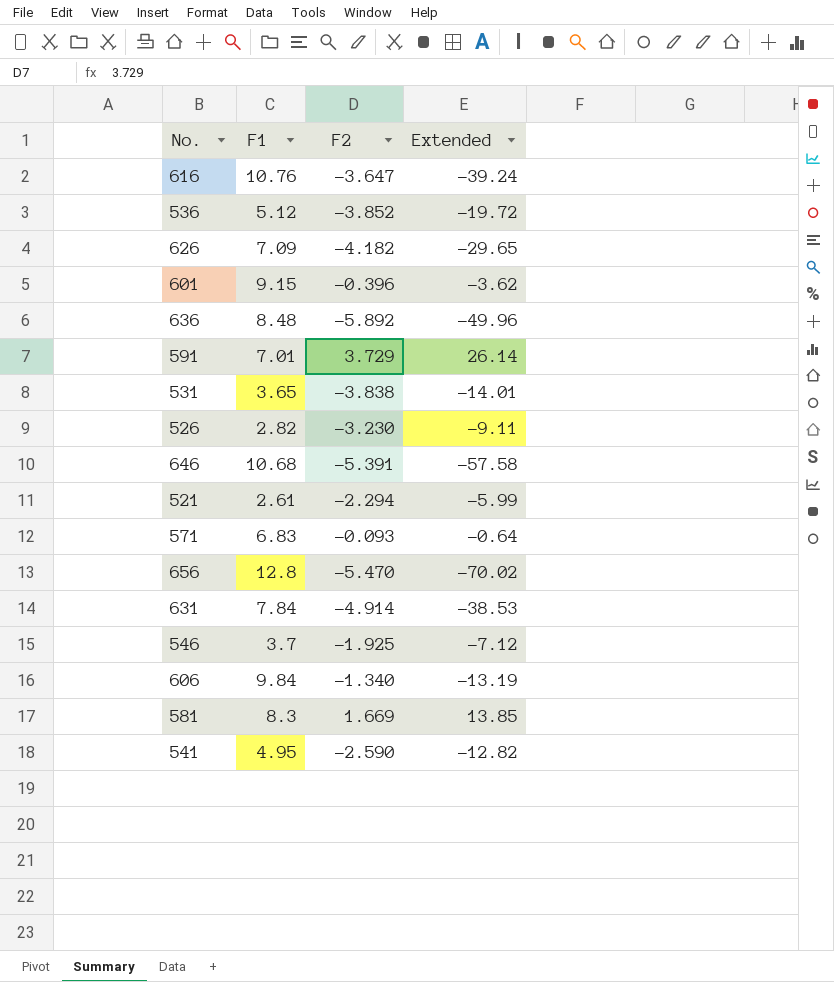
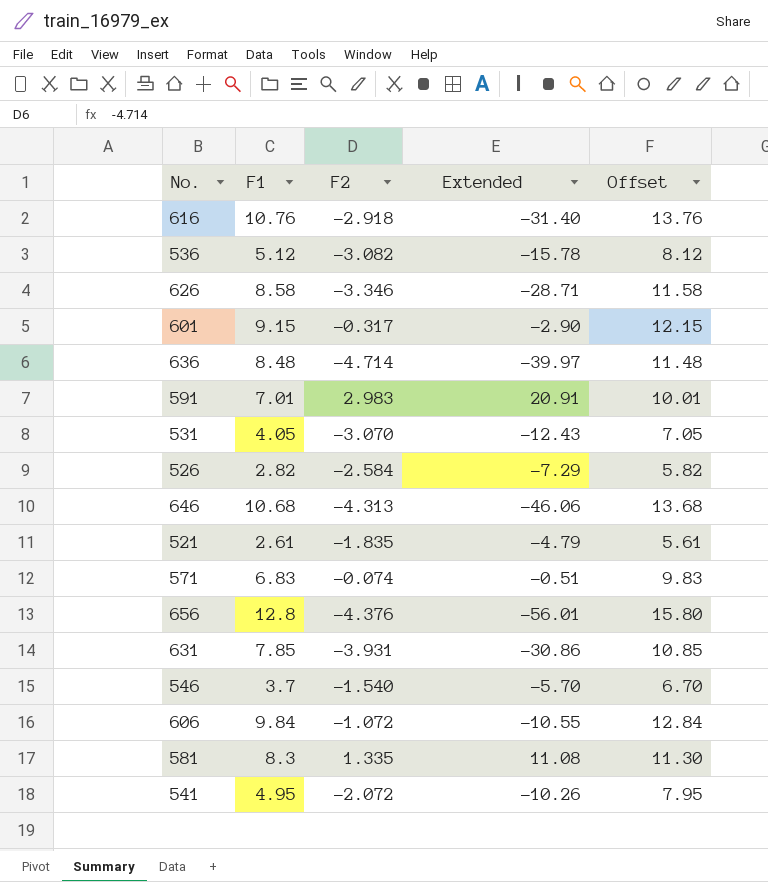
column Offset | formula: none -> [F1] + 3
616 | F2: -3.647 -> -2.918
616 | Extended: -39.24 -> -31.40
536 | F2: -3.852 -> -3.082
536 | Extended: -19.72 -> -15.78
626 | F1: 7.09 -> 8.58
626 | F2: -4.182 -> -3.346
626 | Extended: -29.65 -> -28.71
601 | F2: -0.396 -> -0.317
601 | Extended: -3.62 -> -2.90
636 | F2: -5.892 -> -4.714
636 | Extended: -49.96 -> -39.97
591 | F2: 3.729 -> 2.983
591 | Extended: 26.14 -> 20.91
531 | F1: 3.65 -> 4.05
531 | F2: -3.838 -> -3.070
531 | Extended: -14.01 -> -12.43
526 | F2: -3.230 -> -2.584
526 | Extended: -9.11 -> -7.29
646 | F2: -5.391 -> -4.313
646 | Extended: -57.58 -> -46.06
521 | F2: -2.294 -> -1.835
521 | Extended: -5.99 -> -4.79
571 | F2: -0.093 -> -0.074
571 | Extended: -0.64 -> -0.51
656 | F2: -5.470 -> -4.376
656 | Extended: -70.02 -> -56.01
631 | F1: 7.84 -> 7.85
631 | F2: -4.914 -> -3.931
631 | Extended: -38.53 -> -30.86
546 | F2: -1.925 -> -1.540
546 | Extended: -7.12 -> -5.70
606 | F2: -1.340 -> -1.072
606 | Extended: -13.19 -> -10.55
581 | F2: 1.669 -> 1.335
581 | Extended: 13.85 -> 11.08
541 | F2: -2.590 -> -2.072
541 | Extended: -12.82 -> -10.26

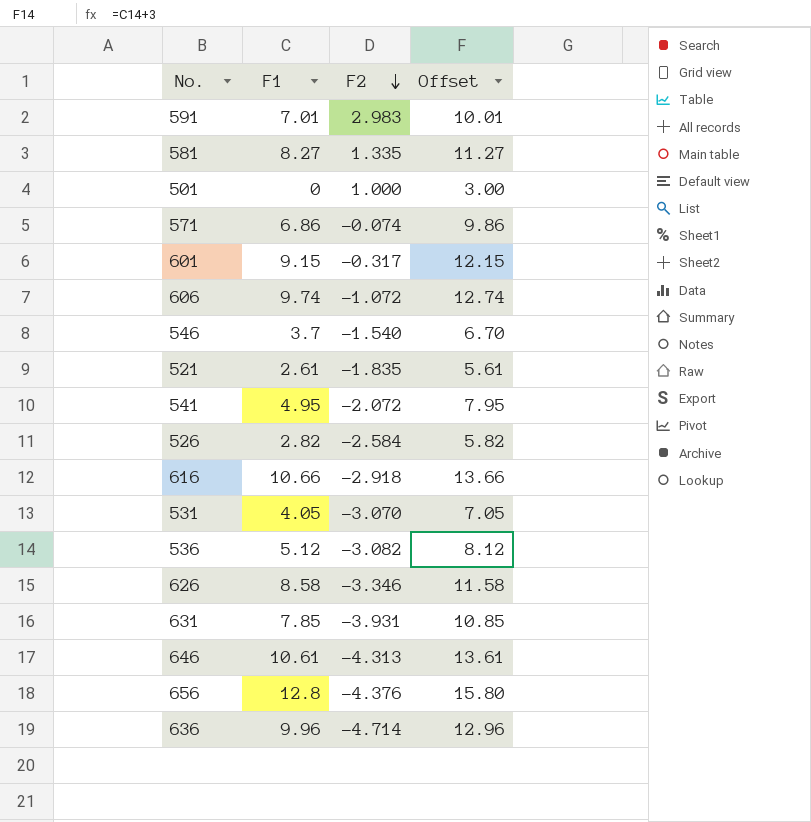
row order: none -> F2 descending
column Extended | formula: [F1] * [F2] -> none
581 | F1: 8.3 -> 8.27
581 | Offset: 11.30 -> 11.27
row 501: none -> 0 | 1.000 | 3.00
571 | F1: 6.83 -> 6.86
571 | Offset: 9.83 -> 9.86
606 | F1: 9.84 -> 9.74
606 | Offset: 12.84 -> 12.74
616 | F1: 10.76 -> 10.66
616 | Offset: 13.76 -> 13.66
646 | F1: 10.68 -> 10.61
646 | Offset: 13.68 -> 13.61
636 | F1: 8.48 -> 9.96
636 | Offset: 11.48 -> 12.96

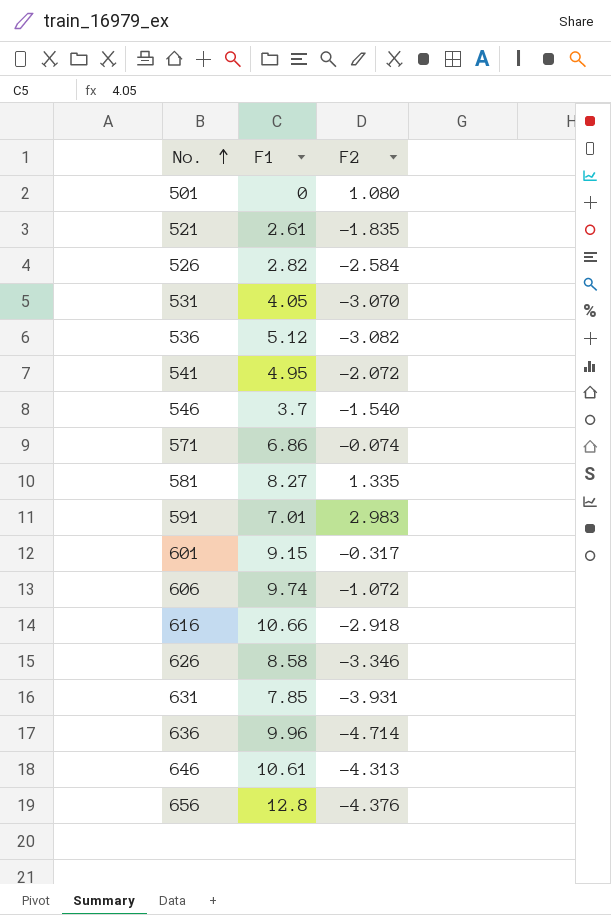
row order: F2 descending -> No. ascending
column Offset | formula: [F1] + 3 -> none
501 | F2: 1.000 -> 1.080

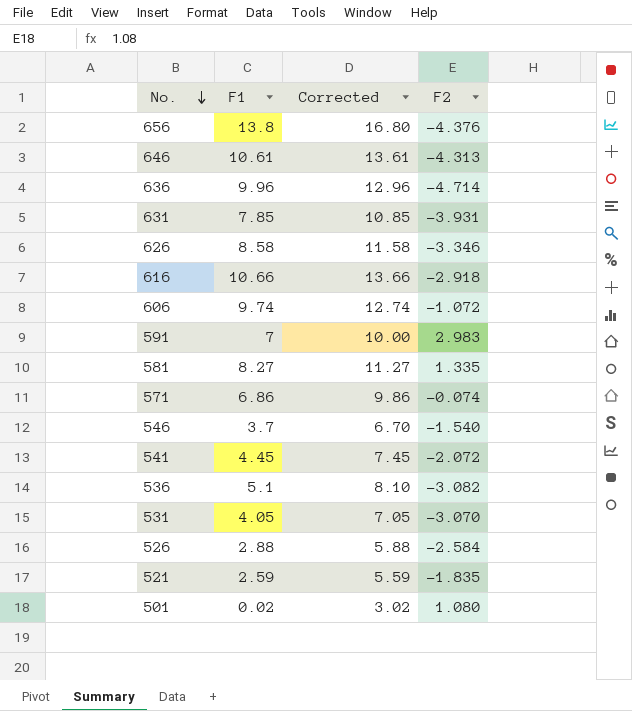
row order: No. ascending -> No. descending
column Corrected | formula: none -> [F1] + 3
row 601: 9.15 | -0.317 -> none
656 | F1: 12.8 -> 13.8
591 | F1: 7.01 -> 7
541 | F1: 4.95 -> 4.45
536 | F1: 5.12 -> 5.1
526 | F1: 2.82 -> 2.88
521 | F1: 2.61 -> 2.59
501 | F1: 0 -> 0.02

